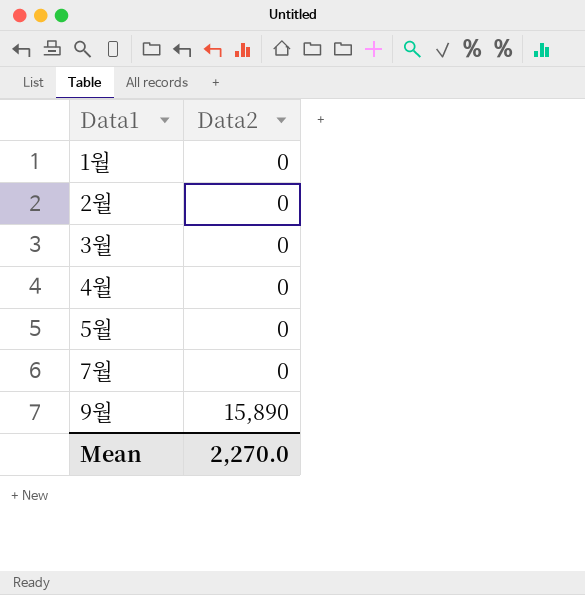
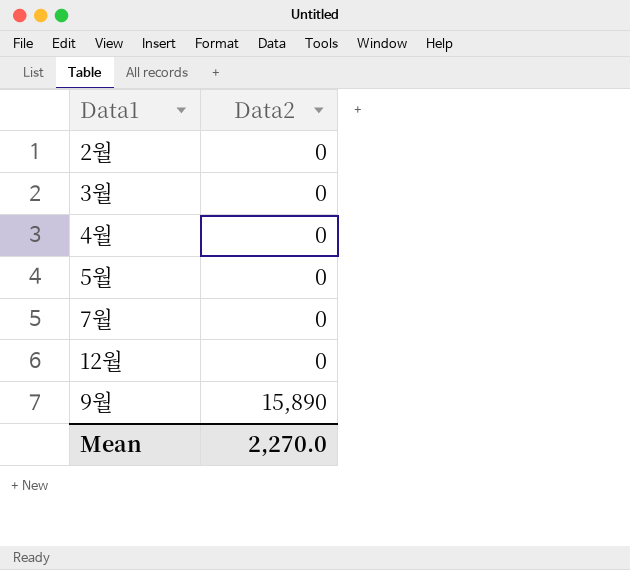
row 1월: 0 -> none
row 12월: none -> 0

